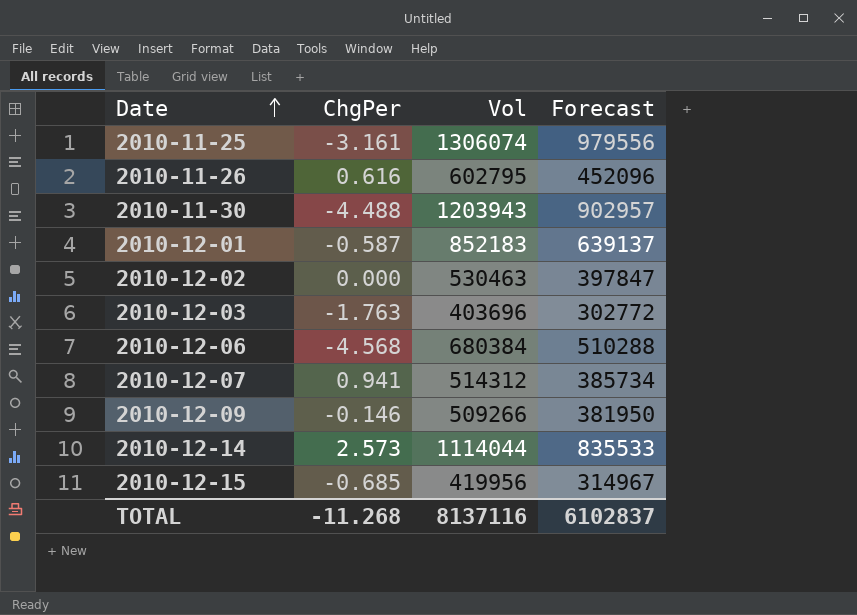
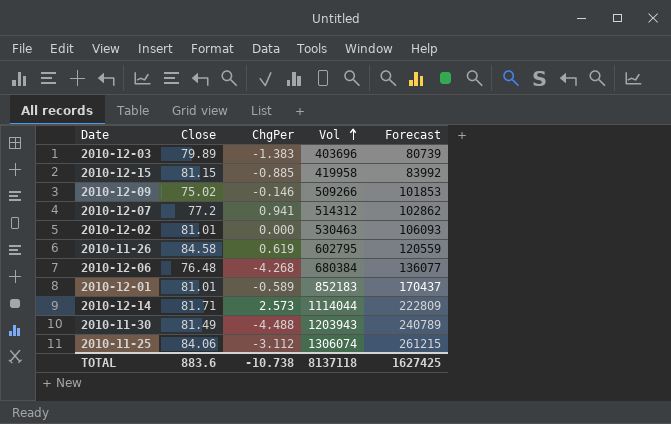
row order: Date ascending -> Vol ascending
column Close | position: none -> 2
column Forecast | formula: [Vol] * 0.75 -> [Vol] * 0.2
2010-12-03 | ChgPer: -1.763 -> -1.383
2010-12-15 | ChgPer: -0.685 -> -0.885
2010-12-15 | Vol: 419956 -> 419958
2010-11-26 | ChgPer: 0.616 -> 0.619
2010-12-06 | ChgPer: -4.568 -> -4.268
2010-12-01 | ChgPer: -0.587 -> -0.589
2010-11-25 | ChgPer: -3.161 -> -3.112
TOTAL | ChgPer: -11.268 -> -10.738
TOTAL | Vol: 8137116 -> 8137118
TOTAL | Forecast: 6102837 -> 1627425

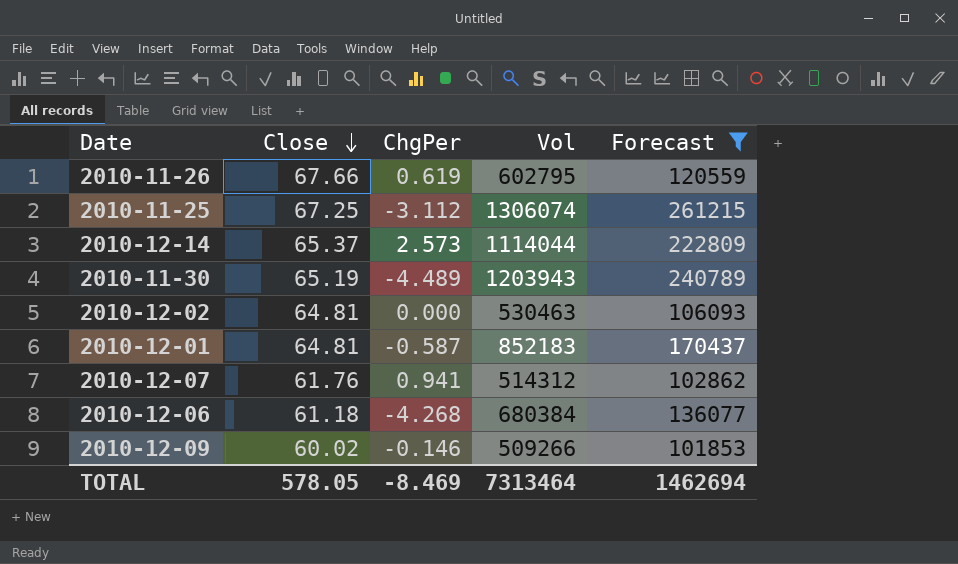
filter: none -> Forecast >= 101853
row order: Vol ascending -> Close descending
2010-11-26 | Close: 84.58 -> 67.66
2010-11-25 | Close: 84.06 -> 67.25
2010-12-14 | Close: 81.71 -> 65.37
2010-11-30 | Close: 81.49 -> 65.19
2010-11-30 | ChgPer: -4.488 -> -4.489
2010-12-02 | Close: 81.01 -> 64.81
2010-12-01 | Close: 81.01 -> 64.81
2010-12-01 | ChgPer: -0.589 -> -0.587
2010-12-07 | Close: 77.2 -> 61.76
2010-12-06 | Close: 76.48 -> 61.18
2010-12-09 | Close: 75.02 -> 60.02
TOTAL | Close: 883.6 -> 578.05
TOTAL | ChgPer: -10.738 -> -8.469
TOTAL | Vol: 8137118 -> 7313464
TOTAL | Forecast: 1627425 -> 1462694

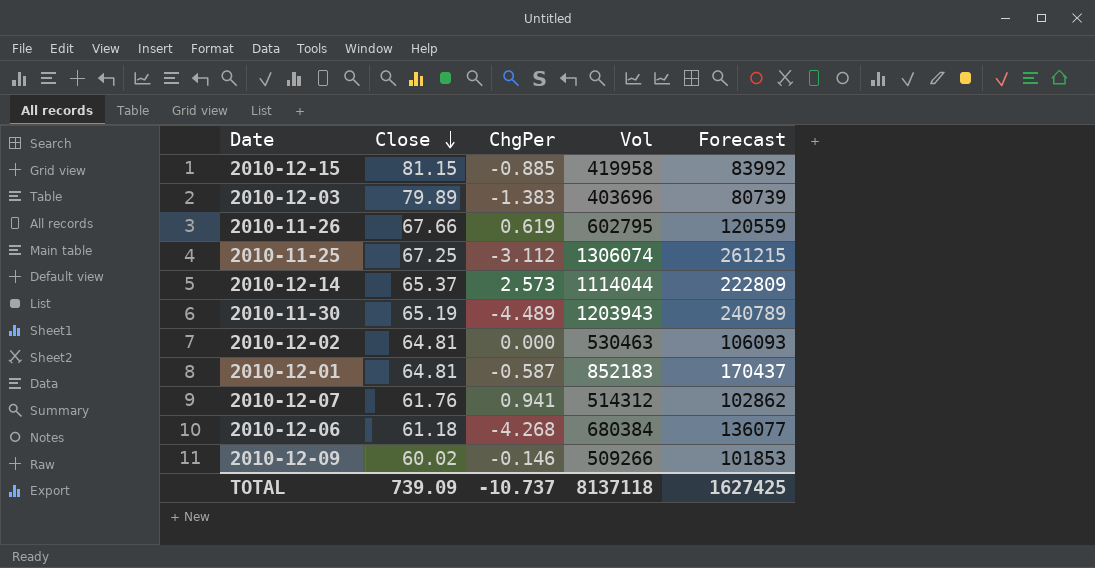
filter: Forecast >= 101853 -> none
TOTAL | Close: 578.05 -> 739.09
TOTAL | ChgPer: -8.469 -> -10.737
TOTAL | Vol: 7313464 -> 8137118
TOTAL | Forecast: 1462694 -> 1627425

